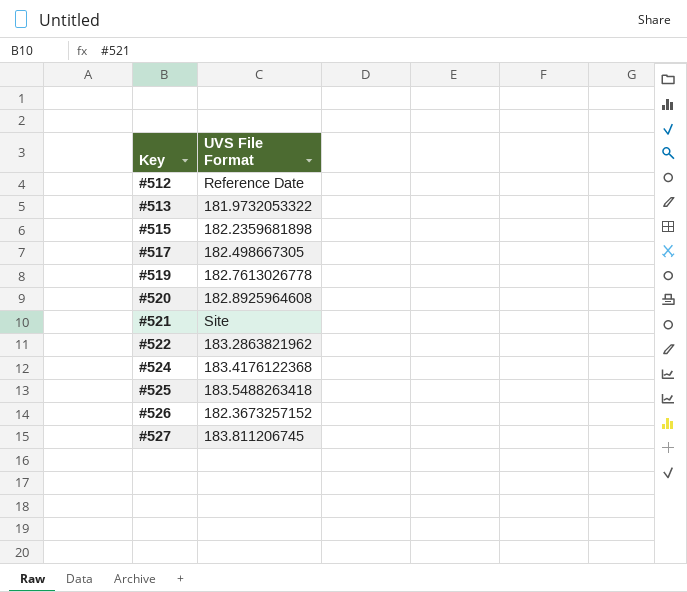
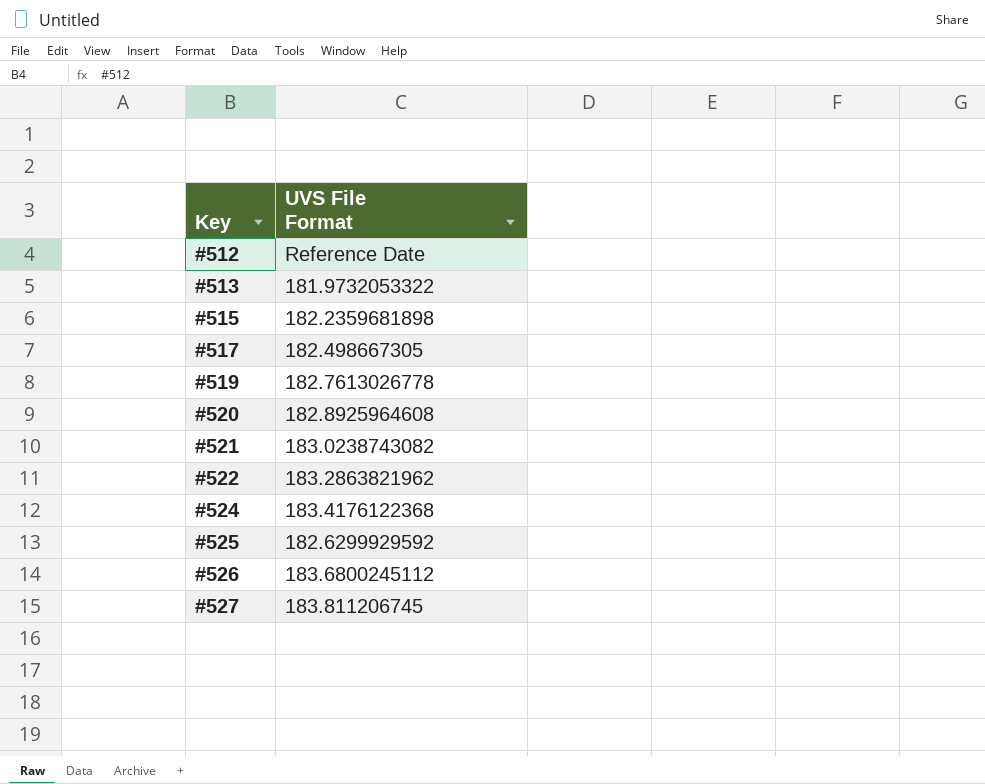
#521 | UVS File Format: Site -> 183.0238743082
#525 | UVS File Format: 183.5488263418 -> 182.6299929592
#526 | UVS File Format: 182.3673257152 -> 183.6800245112

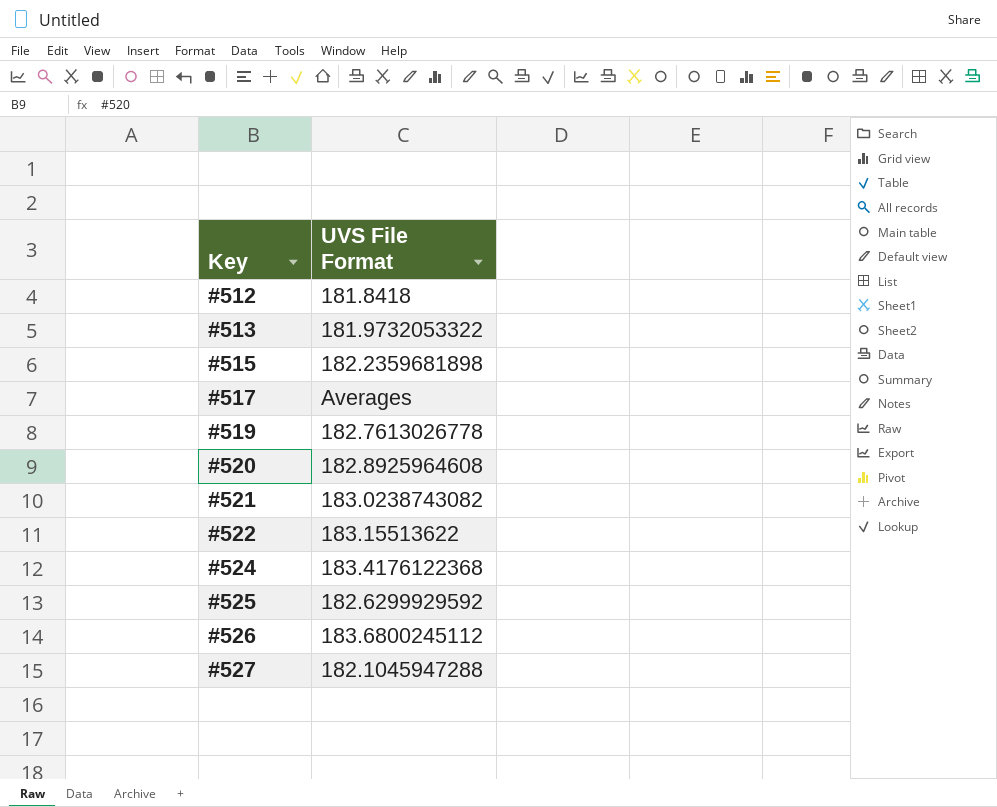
#512 | UVS File Format: Reference Date -> 181.8418
#517 | UVS File Format: 182.498667305 -> Averages
#522 | UVS File Format: 183.2863821962 -> 183.15513622
#527 | UVS File Format: 183.811206745 -> 182.1045947288

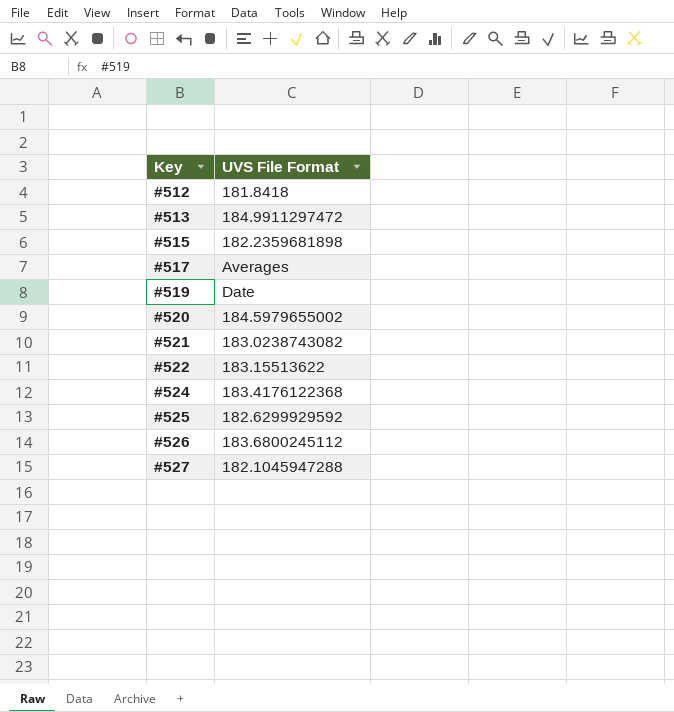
#513 | UVS File Format: 181.9732053322 -> 184.9911297472
#519 | UVS File Format: 182.7613026778 -> Date
#520 | UVS File Format: 182.8925964608 -> 184.5979655002

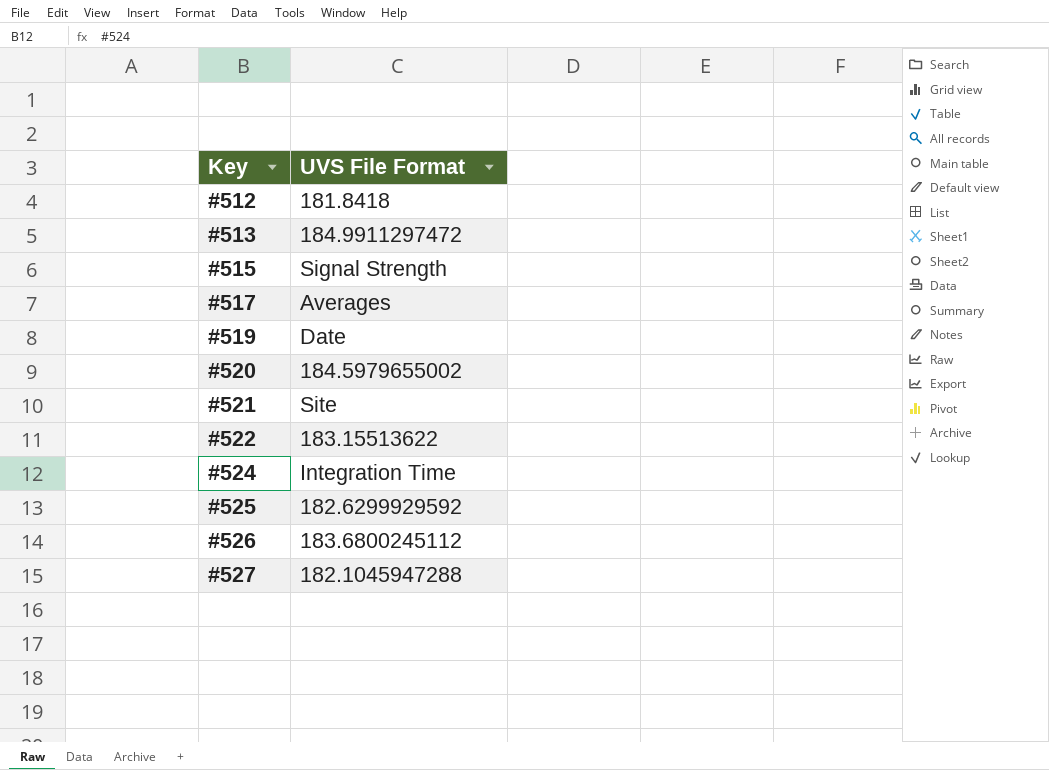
#515 | UVS File Format: 182.2359681898 -> Signal Strength
#521 | UVS File Format: 183.0238743082 -> Site
#524 | UVS File Format: 183.4176122368 -> Integration Time

